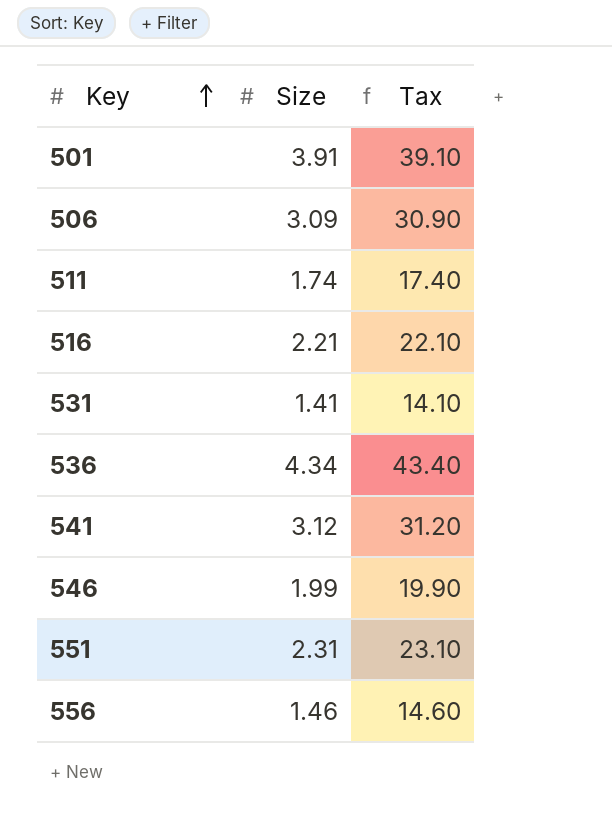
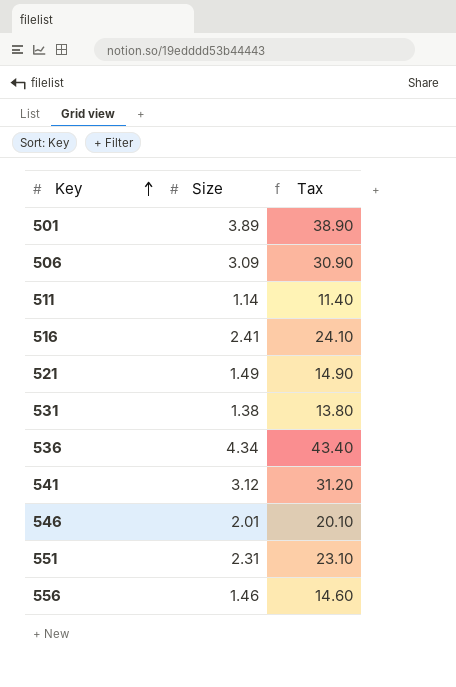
501 | Size: 3.91 -> 3.89
501 | Tax: 39.10 -> 38.90
511 | Size: 1.74 -> 1.14
511 | Tax: 17.40 -> 11.40
516 | Size: 2.21 -> 2.41
516 | Tax: 22.10 -> 24.10
row 521: none -> 1.49 | 14.90
531 | Size: 1.41 -> 1.38
531 | Tax: 14.10 -> 13.80
546 | Size: 1.99 -> 2.01
546 | Tax: 19.90 -> 20.10

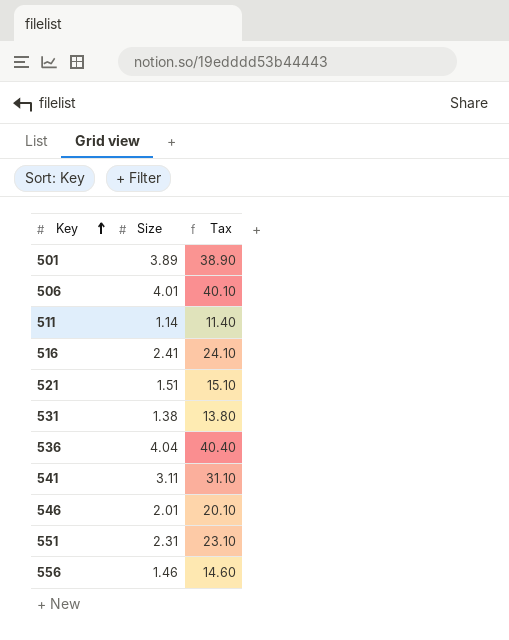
506 | Size: 3.09 -> 4.01
506 | Tax: 30.90 -> 40.10
521 | Size: 1.49 -> 1.51
521 | Tax: 14.90 -> 15.10
536 | Size: 4.34 -> 4.04
536 | Tax: 43.40 -> 40.40
541 | Size: 3.12 -> 3.11
541 | Tax: 31.20 -> 31.10

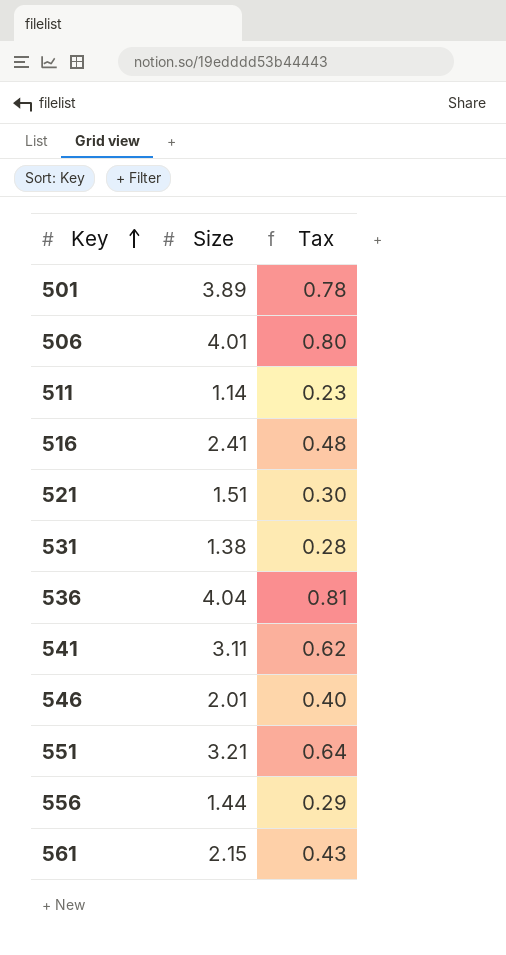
column Tax | formula: [Size] * 10 -> [Size] * 0.2
551 | Size: 2.31 -> 3.21
556 | Size: 1.46 -> 1.44
row 561: none -> 2.15 | 0.43

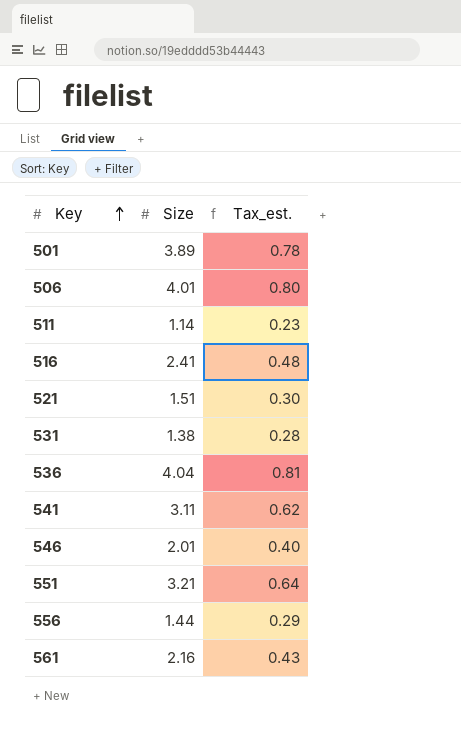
column name: Tax -> Tax_est.
561 | Size: 2.15 -> 2.16

